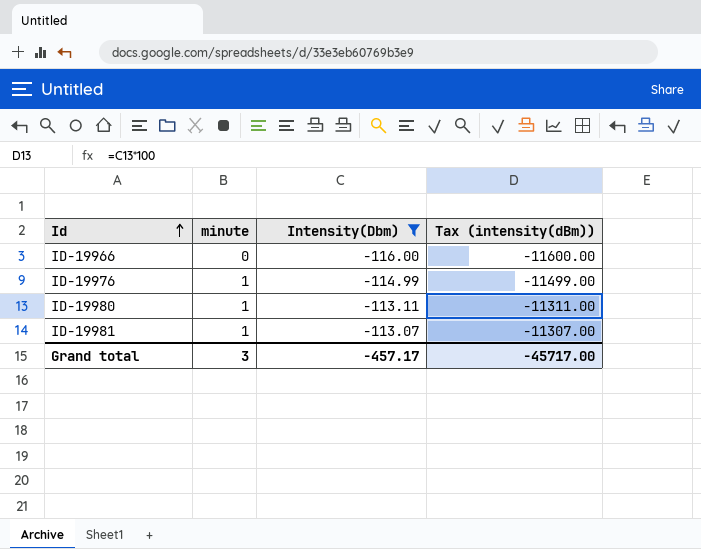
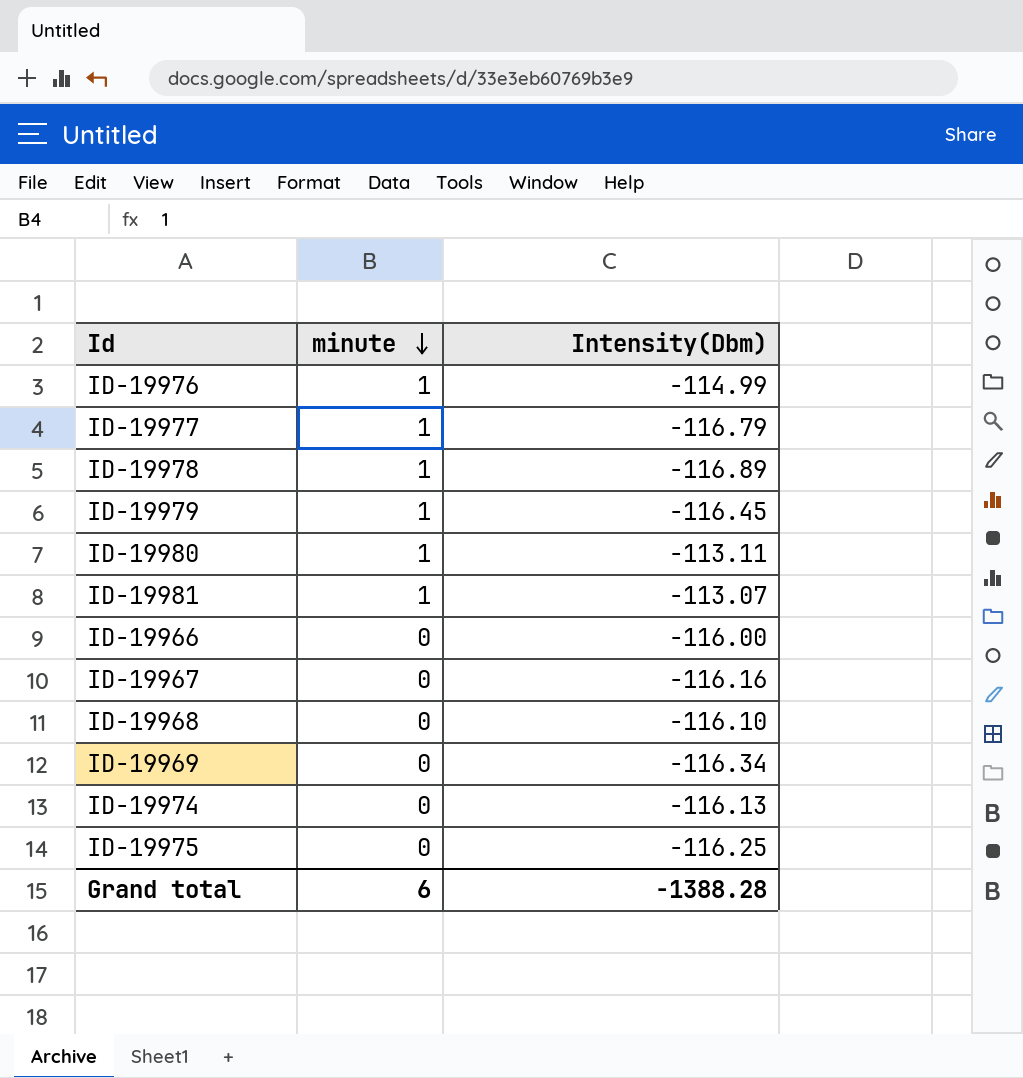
filter: Intensity(Dbm) >= -116.00 -> none
row order: Id ascending -> minute descending
column Tax (intensity(dBm)) | formula: [Intensity(Dbm)] * 100 -> none
Grand total | minute: 3 -> 6
Grand total | Intensity(Dbm): -457.17 -> -1388.28

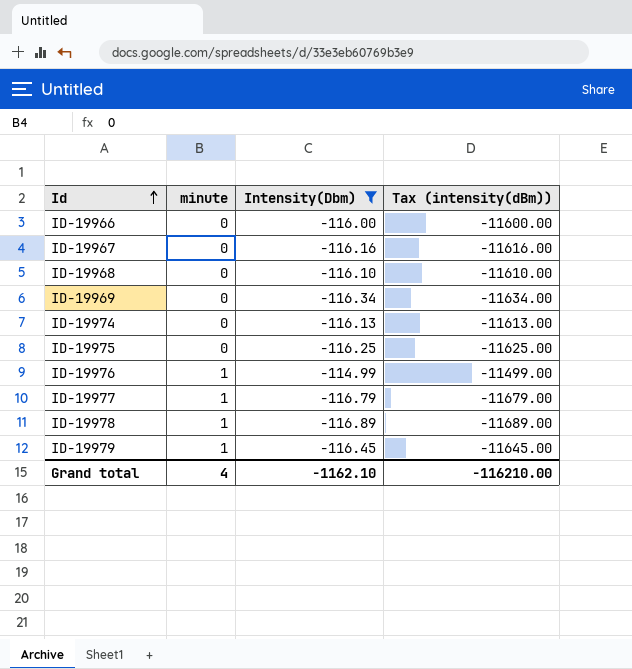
filter: none -> Intensity(Dbm) <= -114.99
row order: minute descending -> Id ascending
column Tax (intensity(dBm)) | formula: none -> [Intensity(Dbm)] * 100
Grand total | minute: 6 -> 4
Grand total | Intensity(Dbm): -1388.28 -> -1162.10

